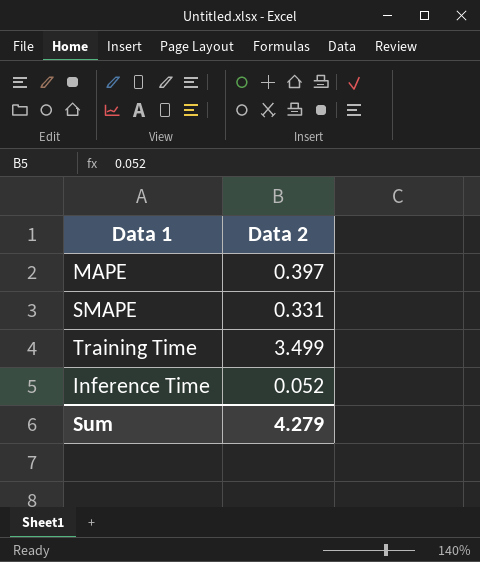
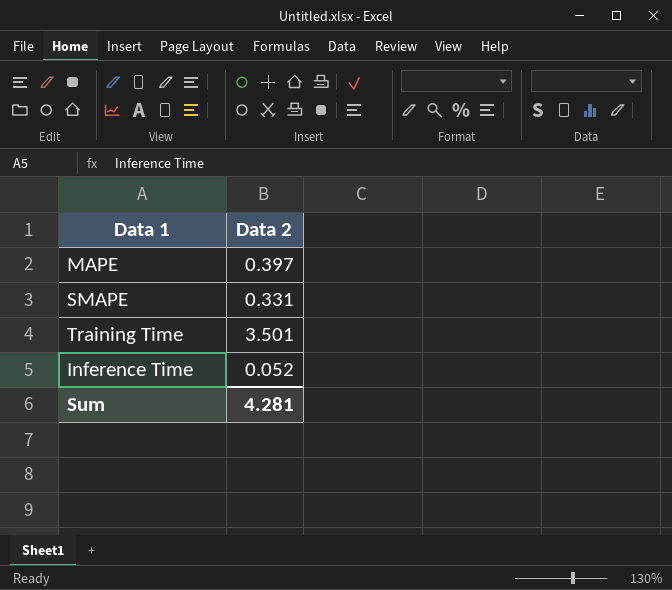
Training Time | Data 2: 3.499 -> 3.501
Sum | Data 2: 4.279 -> 4.281

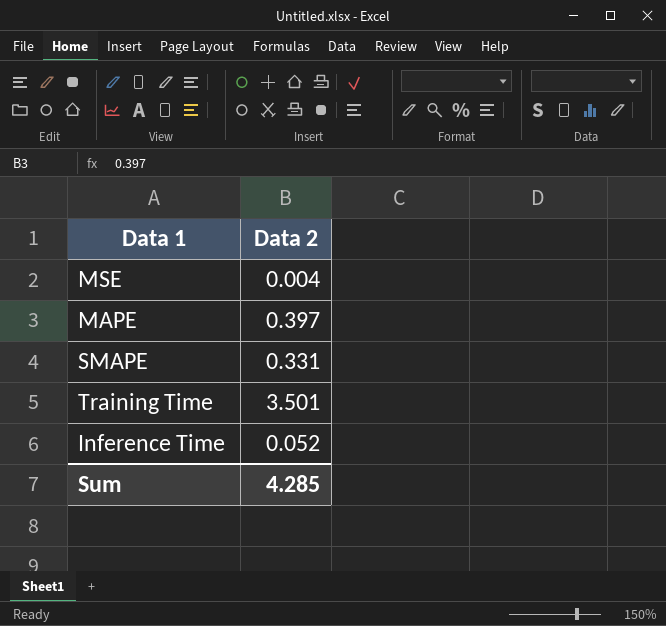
row MSE: none -> 0.004
Sum | Data 2: 4.281 -> 4.285

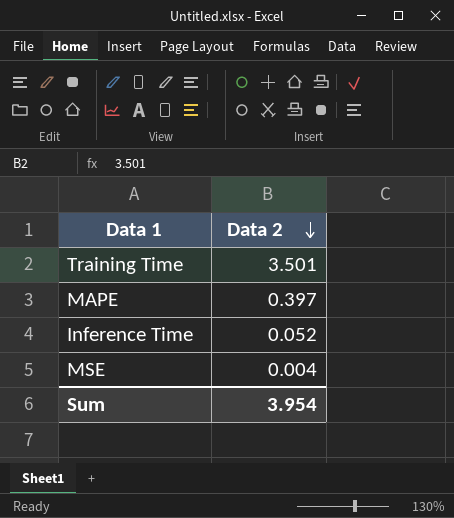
row order: none -> Data 2 descending
row SMAPE: 0.331 -> none
Sum | Data 2: 4.285 -> 3.954

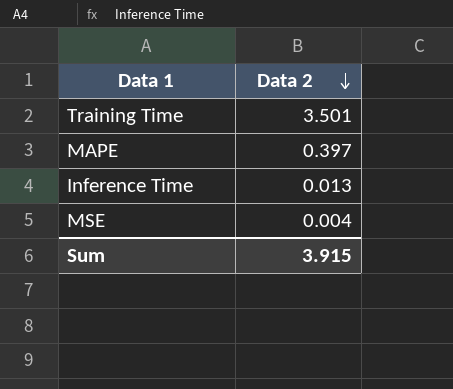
Inference Time | Data 2: 0.052 -> 0.013
Sum | Data 2: 3.954 -> 3.915

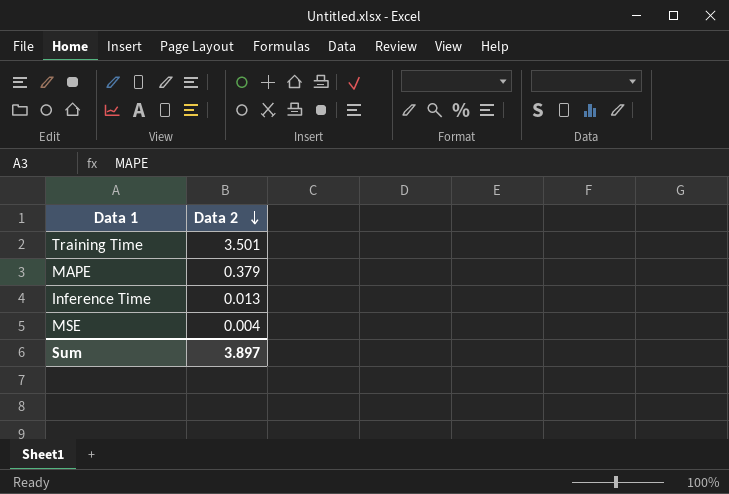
MAPE | Data 2: 0.397 -> 0.379
Sum | Data 2: 3.915 -> 3.897

